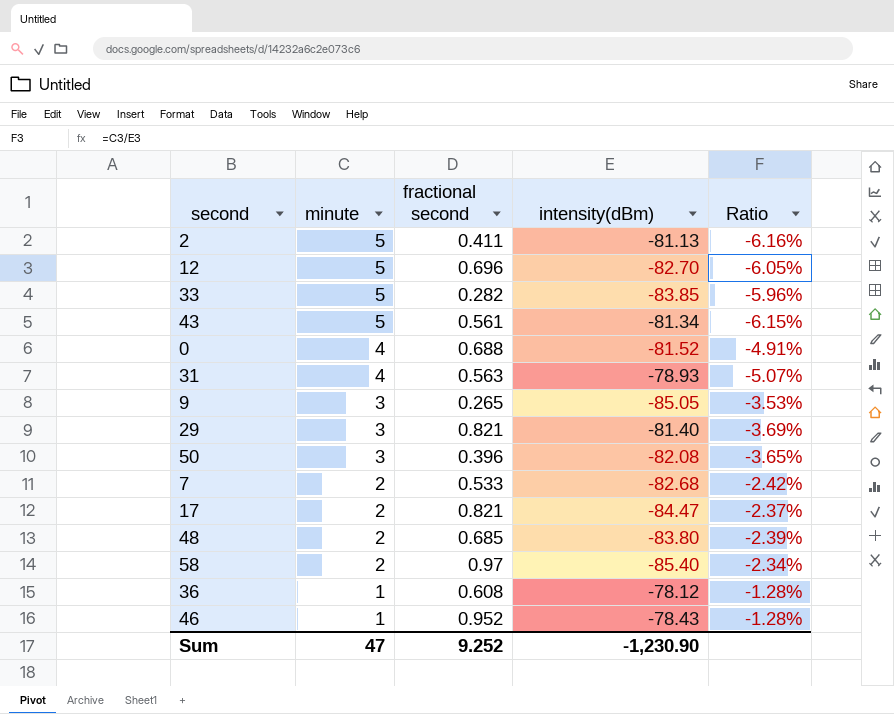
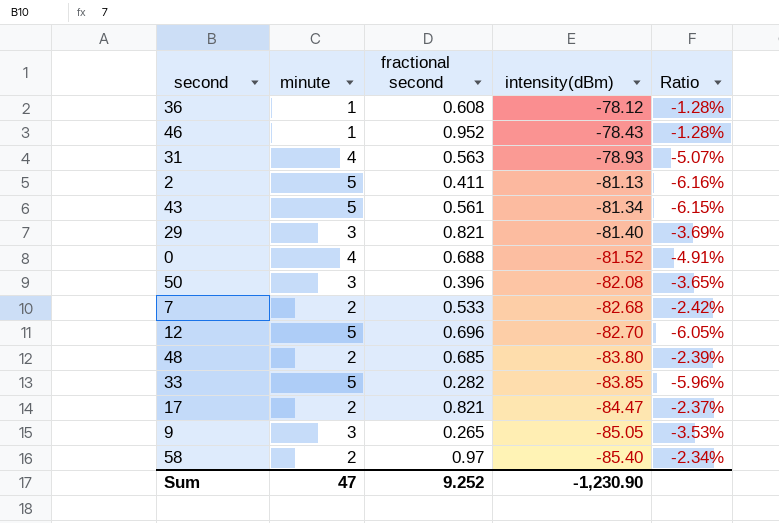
row order: minute descending -> intensity(dBm) descending

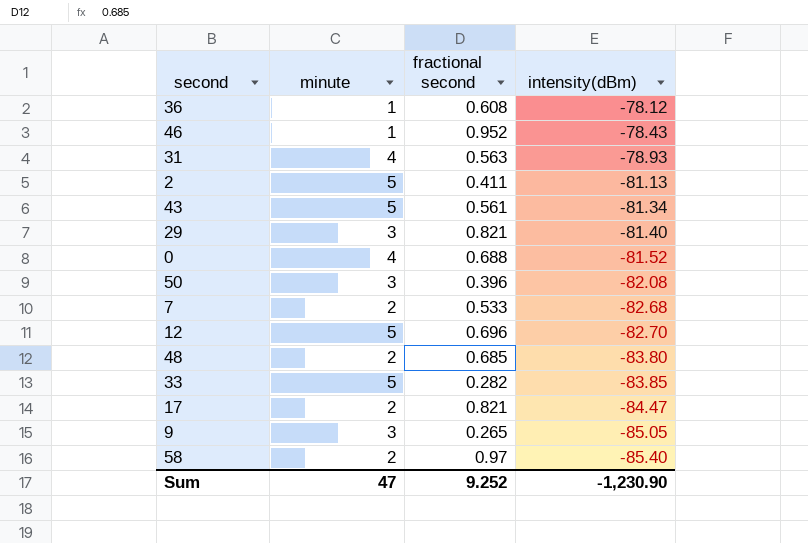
column Ratio | formula: [minute] / [intensity(dBm)] -> none

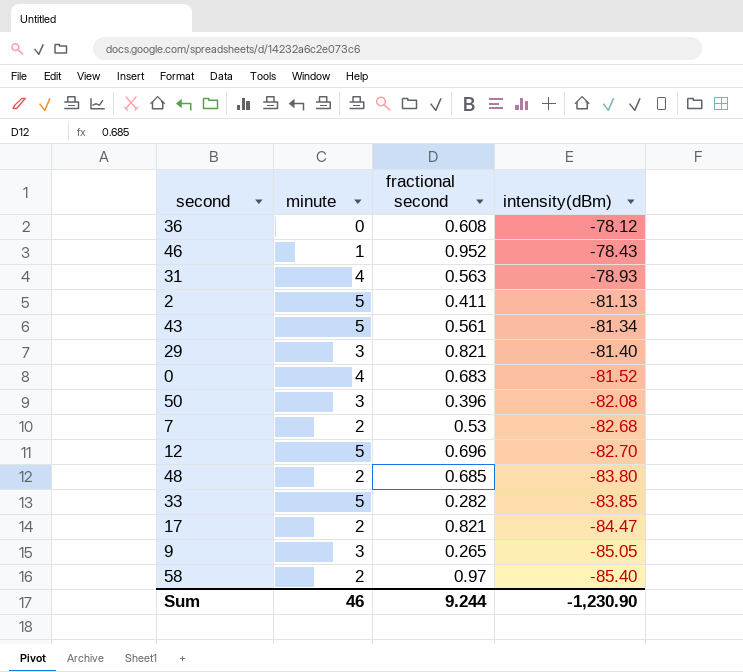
36 | minute: 1 -> 0
0 | fractional second: 0.688 -> 0.683
7 | fractional second: 0.533 -> 0.53
Sum | minute: 47 -> 46
Sum | fractional second: 9.252 -> 9.244

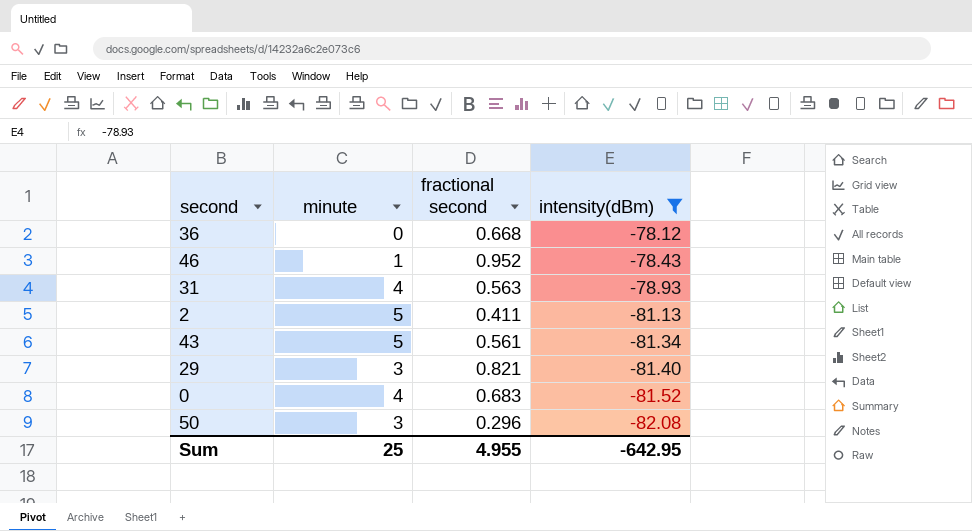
filter: none -> intensity(dBm) >= -82.08
36 | fractional second: 0.608 -> 0.668
50 | fractional second: 0.396 -> 0.296
Sum | minute: 46 -> 25
Sum | fractional second: 9.244 -> 4.955
Sum | intensity(dBm): -1,230.90 -> -642.95

